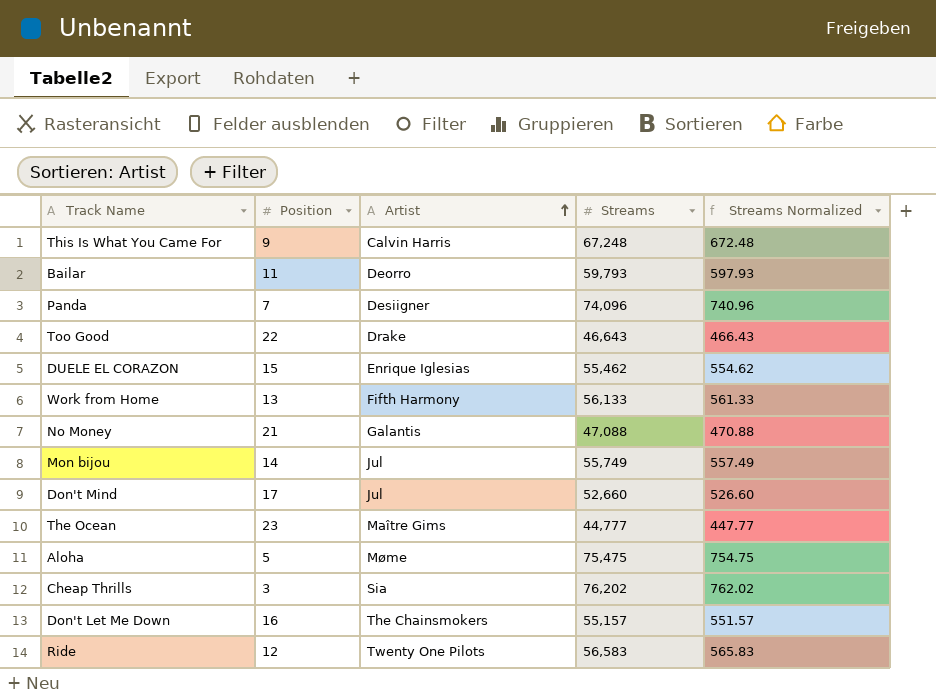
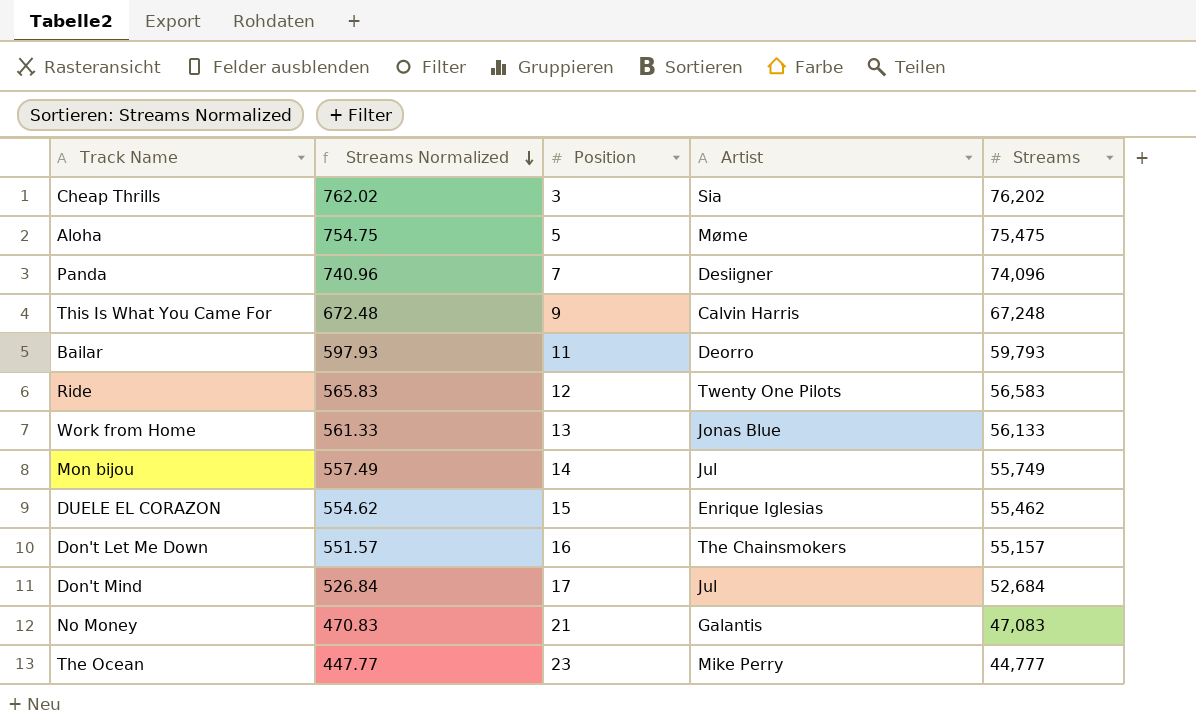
row order: Artist ascending -> Streams Normalized descending
column Streams Normalized | position: 5 -> 2
row Too Good: 22 | Drake | 46,643 | 466.43 -> none
Work from Home | Artist: Fifth Harmony -> Jonas Blue
Don't Mind | Streams Normalized: 526.60 -> 526.84
Don't Mind | Streams: 52,660 -> 52,684
No Money | Streams Normalized: 470.88 -> 470.83
No Money | Streams: 47,088 -> 47,083
The Ocean | Artist: Maître Gims -> Mike Perry

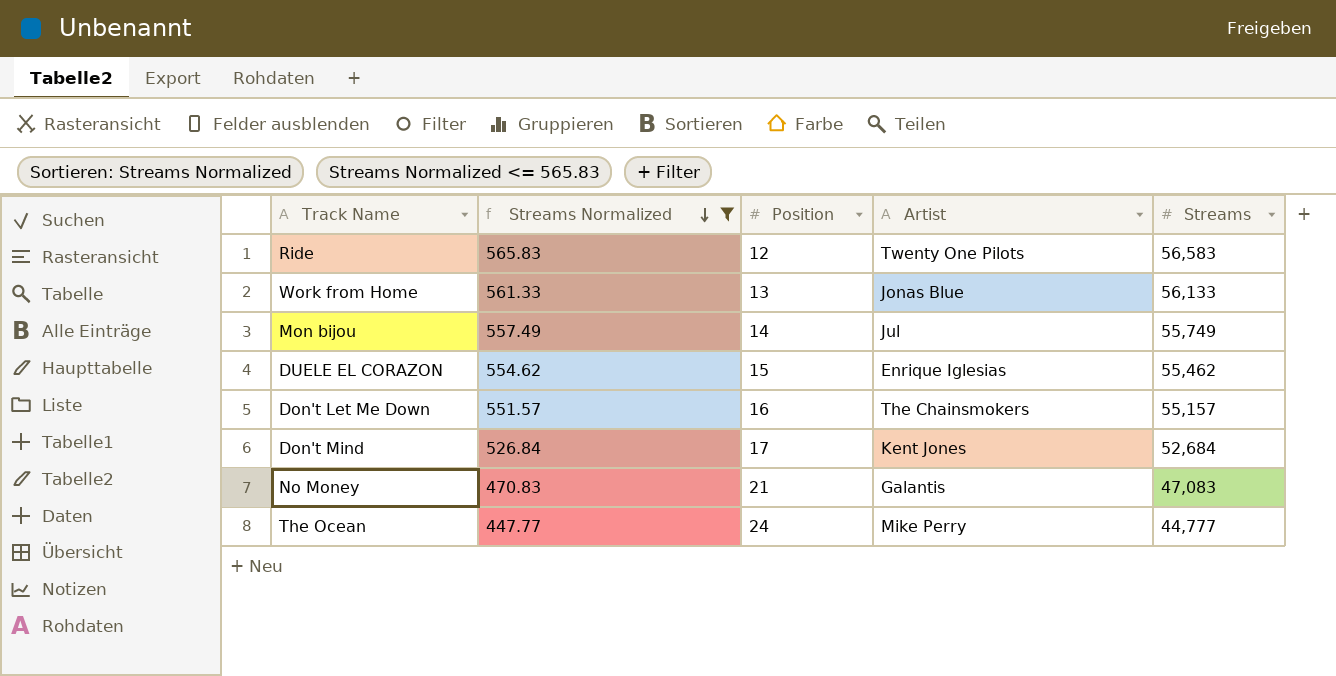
filter: none -> Streams Normalized <= 565.83
Don't Mind | Artist: Jul -> Kent Jones
The Ocean | Position: 23 -> 24

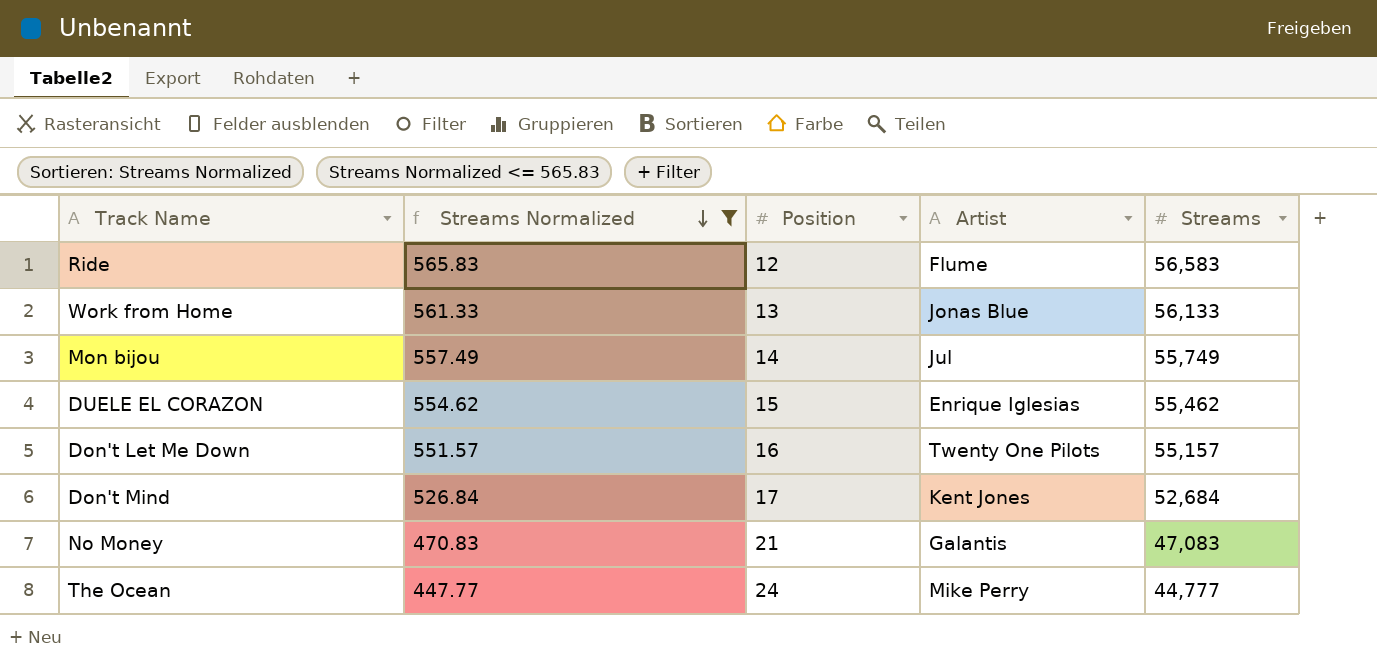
Ride | Artist: Twenty One Pilots -> Flume
Don't Let Me Down | Artist: The Chainsmokers -> Twenty One Pilots

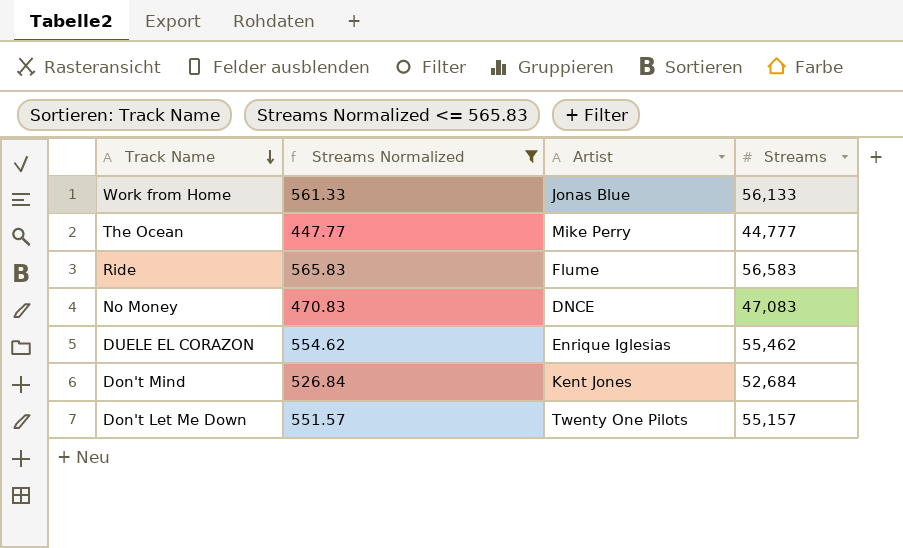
row order: Streams Normalized descending -> Track Name descending
column Position | position: 3 -> none
row Mon bijou: 557.49 | 14 | Jul | 55,749 -> none
No Money | Artist: Galantis -> DNCE

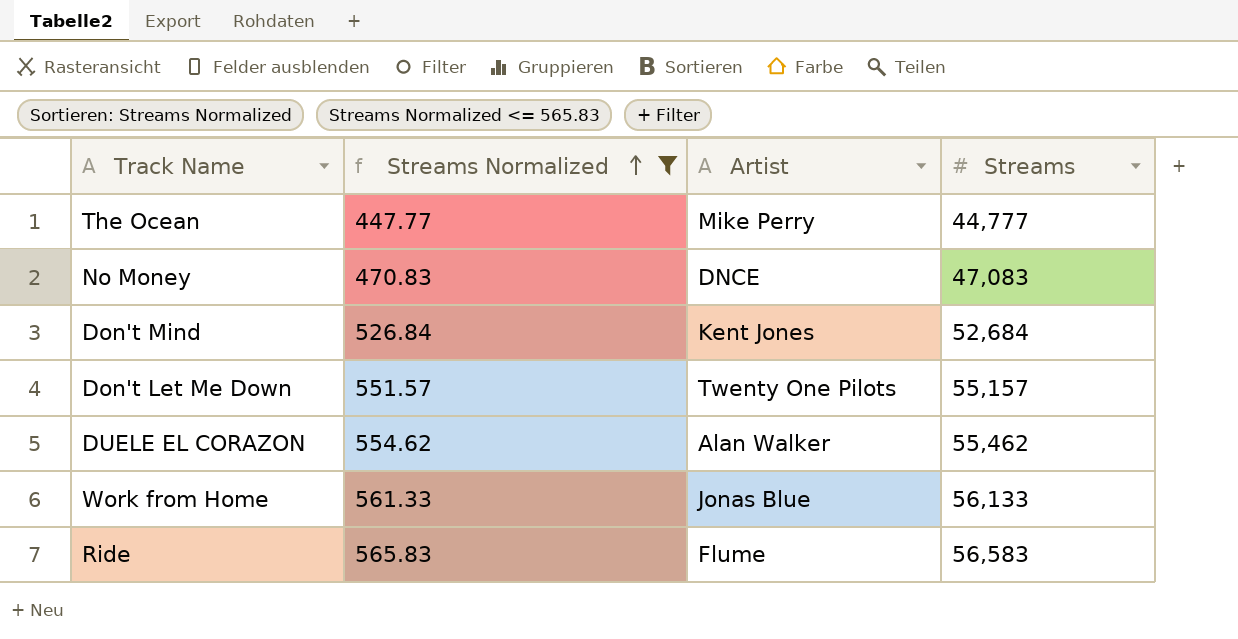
row order: Track Name descending -> Streams Normalized ascending
DUELE EL CORAZON | Artist: Enrique Iglesias -> Alan Walker

